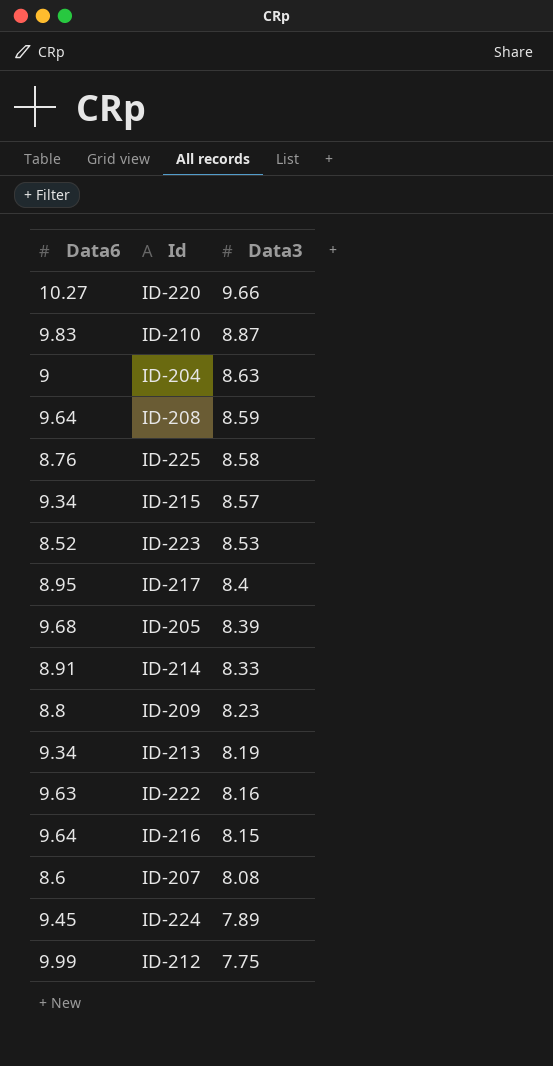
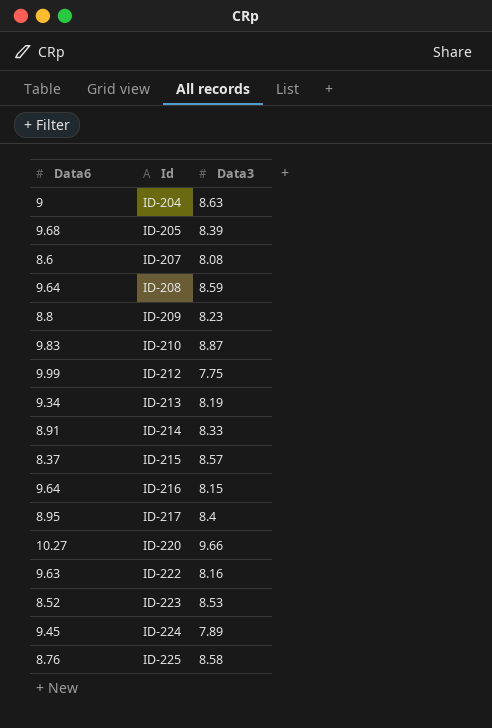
row order: Data3 descending -> Id ascending
ID-215 | Data6: 9.34 -> 8.37

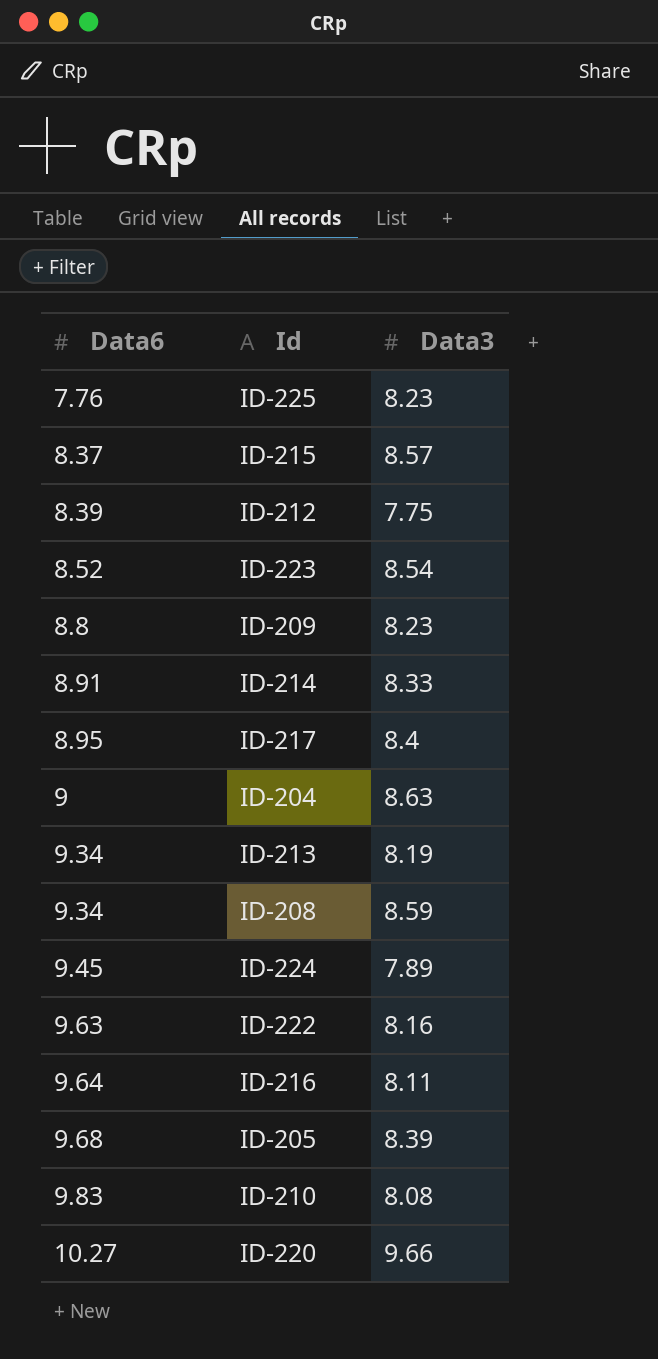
row order: Id ascending -> Data6 ascending
row ID-207: 8.6 | 8.08 -> none
ID-225 | Data6: 8.76 -> 7.76
ID-225 | Data3: 8.58 -> 8.23
ID-212 | Data6: 9.99 -> 8.39
ID-223 | Data3: 8.53 -> 8.54
ID-208 | Data6: 9.64 -> 9.34
ID-216 | Data3: 8.15 -> 8.11
ID-210 | Data3: 8.87 -> 8.08

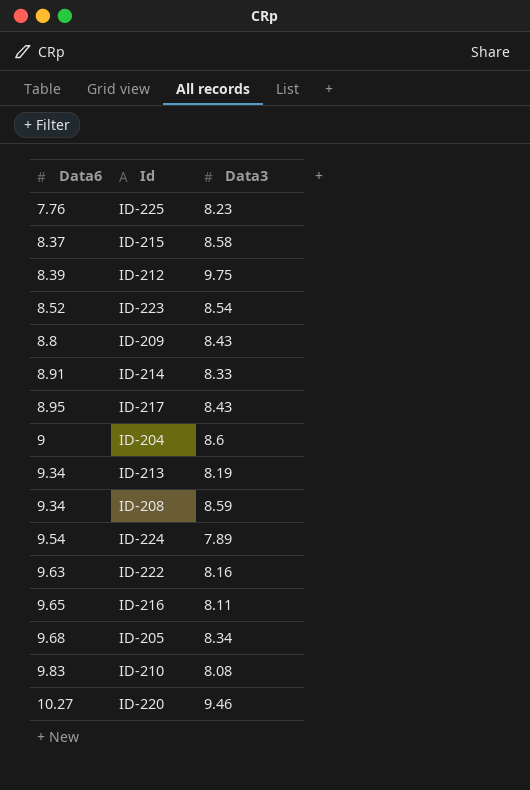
ID-215 | Data3: 8.57 -> 8.58
ID-212 | Data3: 7.75 -> 9.75
ID-209 | Data3: 8.23 -> 8.43
ID-217 | Data3: 8.4 -> 8.43
ID-204 | Data3: 8.63 -> 8.6
ID-224 | Data6: 9.45 -> 9.54
ID-216 | Data6: 9.64 -> 9.65
ID-205 | Data3: 8.39 -> 8.34
ID-220 | Data3: 9.66 -> 9.46

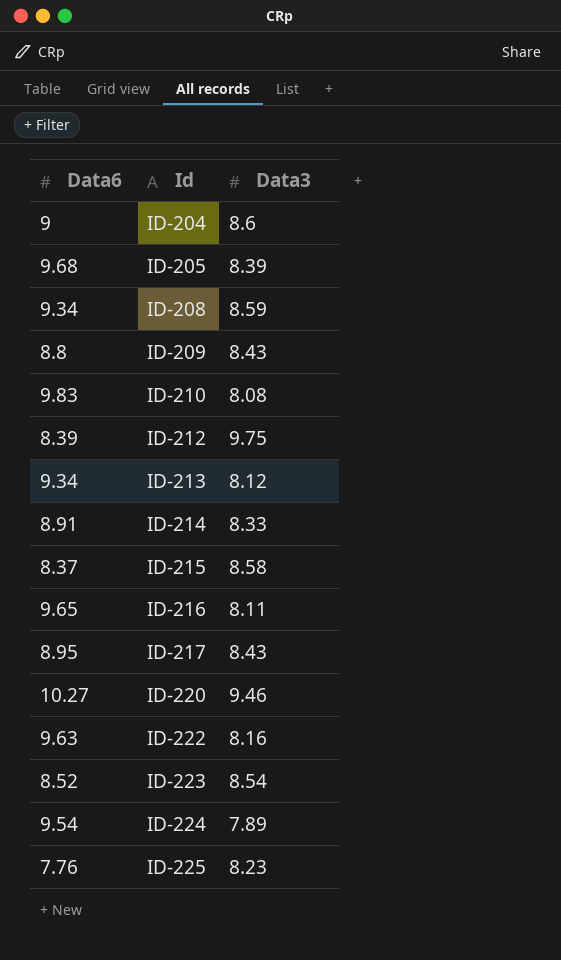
row order: Data6 ascending -> Id ascending
ID-205 | Data3: 8.34 -> 8.39
ID-213 | Data3: 8.19 -> 8.12

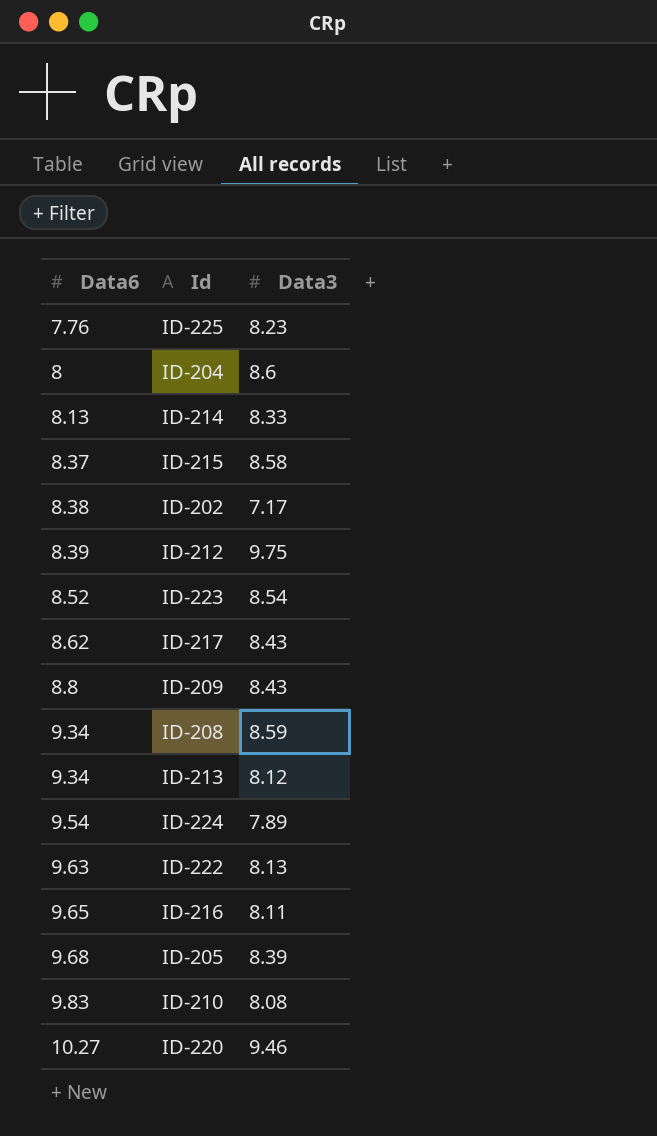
row order: Id ascending -> Data6 ascending
ID-204 | Data6: 9 -> 8
ID-214 | Data6: 8.91 -> 8.13
row ID-202: none -> 8.38 | 7.17
ID-217 | Data6: 8.95 -> 8.62
ID-222 | Data3: 8.16 -> 8.13

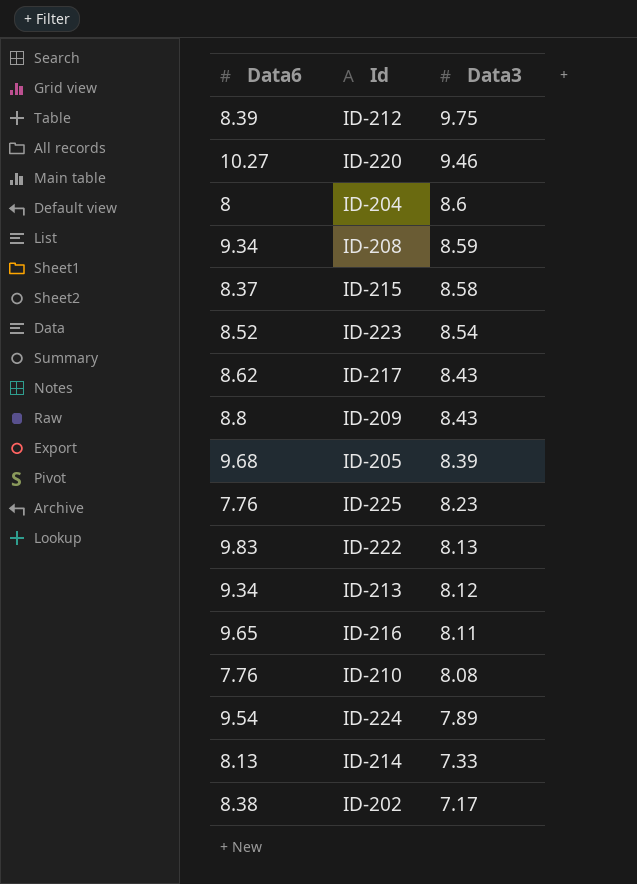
row order: Data6 ascending -> Data3 descending
ID-222 | Data6: 9.63 -> 9.83
ID-210 | Data6: 9.83 -> 7.76
ID-214 | Data3: 8.33 -> 7.33

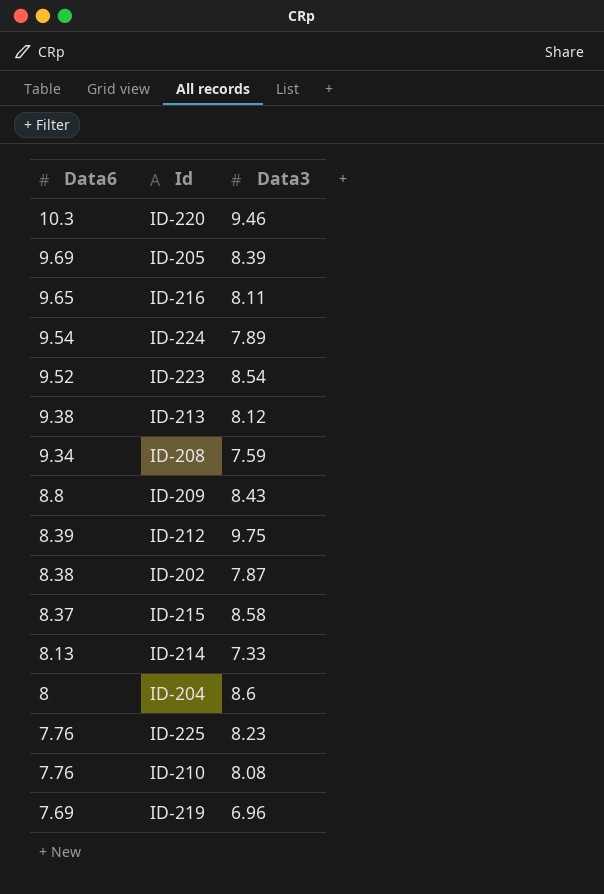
row order: Data3 descending -> Data6 descending
row ID-217: 8.62 | 8.43 -> none
row ID-222: 9.83 | 8.13 -> none
ID-220 | Data6: 10.27 -> 10.3
ID-205 | Data6: 9.68 -> 9.69
ID-223 | Data6: 8.52 -> 9.52
ID-213 | Data6: 9.34 -> 9.38
ID-208 | Data3: 8.59 -> 7.59
ID-202 | Data3: 7.17 -> 7.87
row ID-219: none -> 7.69 | 6.96

